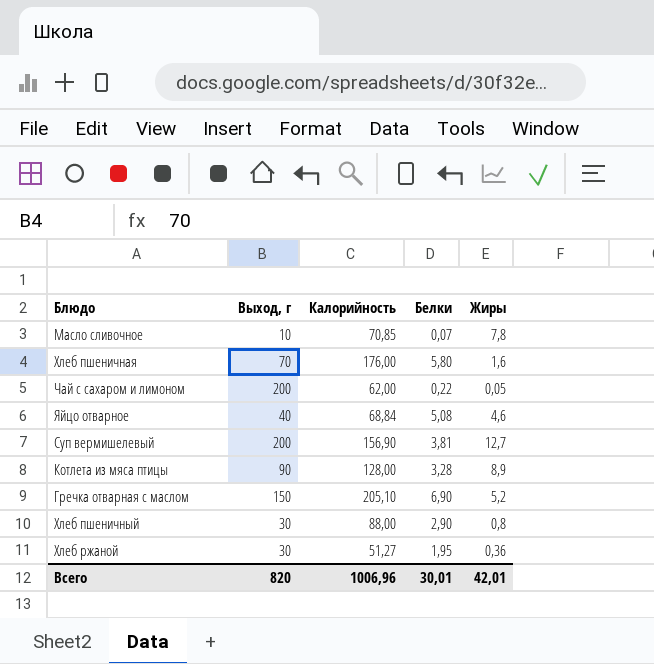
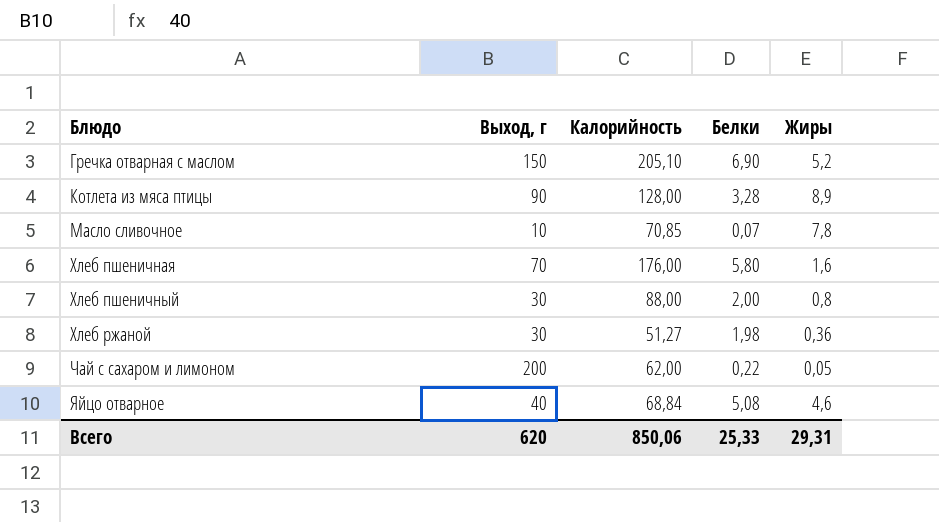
row order: none -> Блюдо ascending
row Суп вермишелевый: 200 | 156,90 | 3,81 | 12,7 -> none
Хлеб пшеничный | Белки: 2,90 -> 2,00
Хлеб ржаной | Белки: 1,95 -> 1,98
Всего | Выход, г: 820 -> 620
Всего | Калорийность: 1006,96 -> 850,06
Всего | Белки: 30,01 -> 25,33
Всего | Жиры: 42,01 -> 29,31

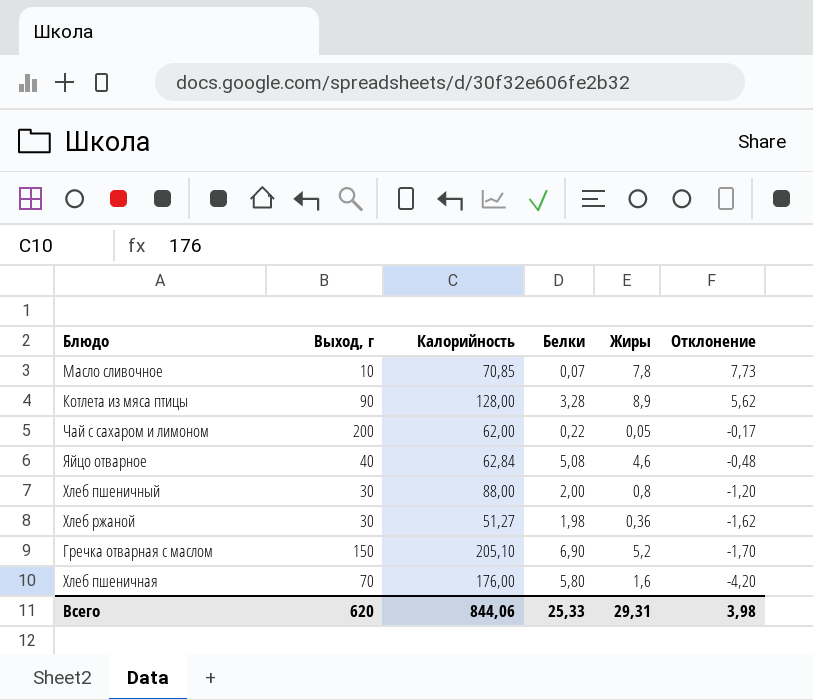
row order: Блюдо ascending -> Отклонение descending
column Отклонение | formula: none -> [Жиры] - [Белки]
Яйцо отварное | Калорийность: 68,84 -> 62,84
Всего | Калорийность: 850,06 -> 844,06

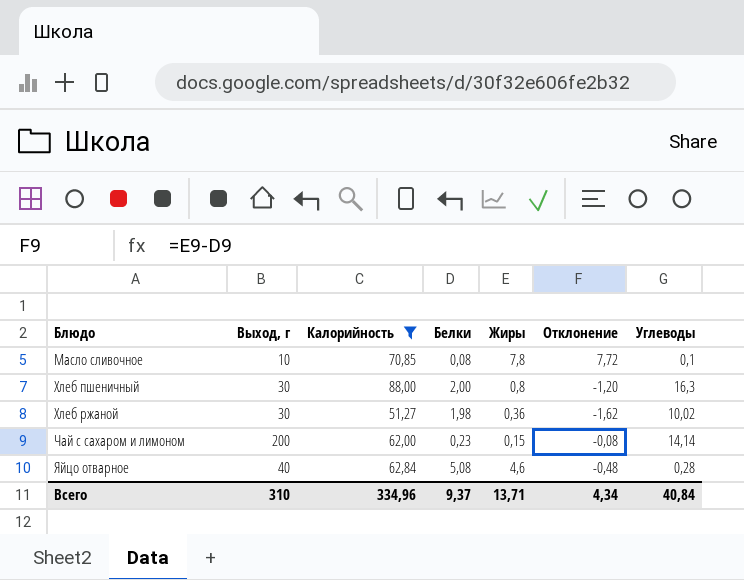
filter: none -> Калорийность <= 88,00
row order: Отклонение descending -> Блюдо ascending
column Углеводы | position: none -> 7
Масло сливочное | Белки: 0,07 -> 0,08
Масло сливочное | Отклонение: 7,73 -> 7,72
Чай с сахаром и лимоном | Белки: 0,22 -> 0,23
Чай с сахаром и лимоном | Жиры: 0,05 -> 0,15
Чай с сахаром и лимоном | Отклонение: -0,17 -> -0,08
Всего | Выход, г: 620 -> 310
Всего | Калорийность: 844,06 -> 334,96
Всего | Белки: 25,33 -> 9,37
Всего | Жиры: 29,31 -> 13,71
Всего | Отклонение: 3,98 -> 4,34

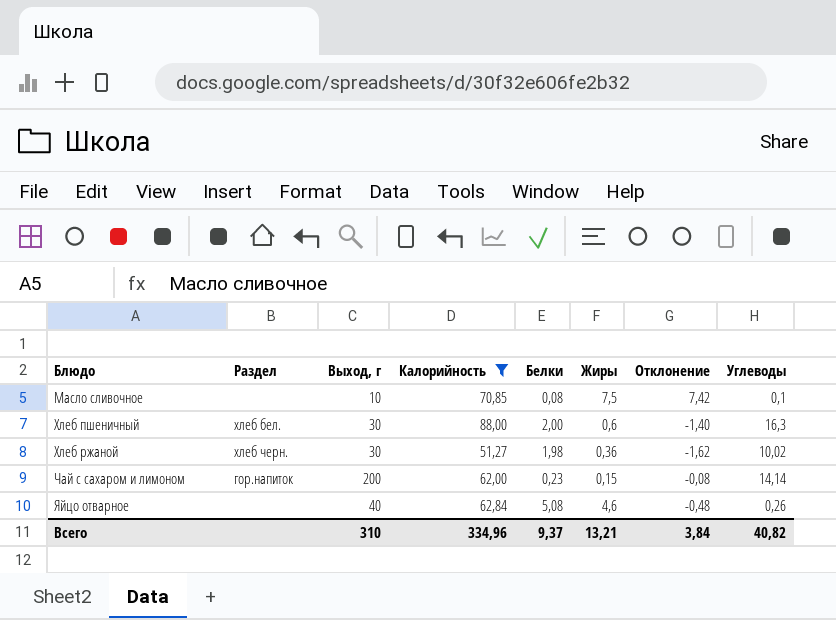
column Раздел | position: none -> 2
Масло сливочное | Жиры: 7,8 -> 7,5
Масло сливочное | Отклонение: 7,72 -> 7,42
Хлеб пшеничный | Жиры: 0,8 -> 0,6
Хлеб пшеничный | Отклонение: -1,20 -> -1,40
Яйцо отварное | Углеводы: 0,28 -> 0,26
Всего | Жиры: 13,71 -> 13,21
Всего | Отклонение: 4,34 -> 3,84
Всего | Углеводы: 40,84 -> 40,82

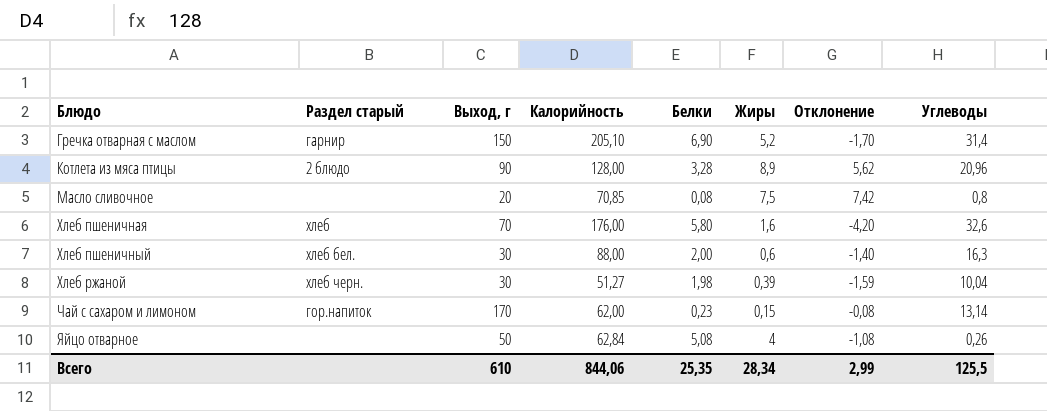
filter: Калорийность <= 88,00 -> none
column name: Раздел -> Раздел старый
Масло сливочное | Выход, г: 10 -> 20
Масло сливочное | Углеводы: 0,1 -> 0,8
Хлеб ржаной | Жиры: 0,36 -> 0,39
Хлеб ржаной | Отклонение: -1,62 -> -1,59
Хлеб ржаной | Углеводы: 10,02 -> 10,04
Чай с сахаром и лимоном | Выход, г: 200 -> 170
Чай с сахаром и лимоном | Углеводы: 14,14 -> 13,14
Яйцо отварное | Выход, г: 40 -> 50
Яйцо отварное | Жиры: 4,6 -> 4
Яйцо отварное | Отклонение: -0,48 -> -1,08
Всего | Выход, г: 310 -> 610
Всего | Калорийность: 334,96 -> 844,06
Всего | Белки: 9,37 -> 25,35
Всего | Жиры: 13,21 -> 28,34
Всего | Отклонение: 3,84 -> 2,99
Всего | Углеводы: 40,82 -> 125,5

